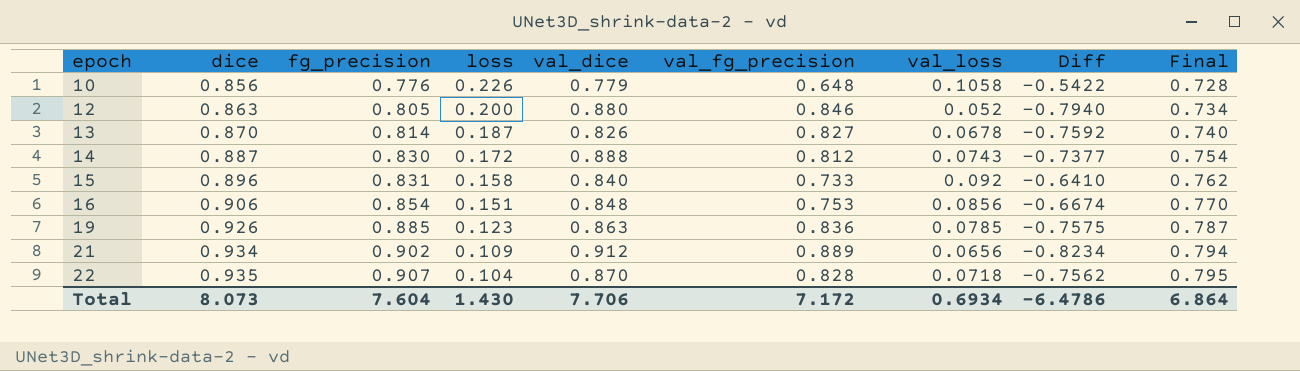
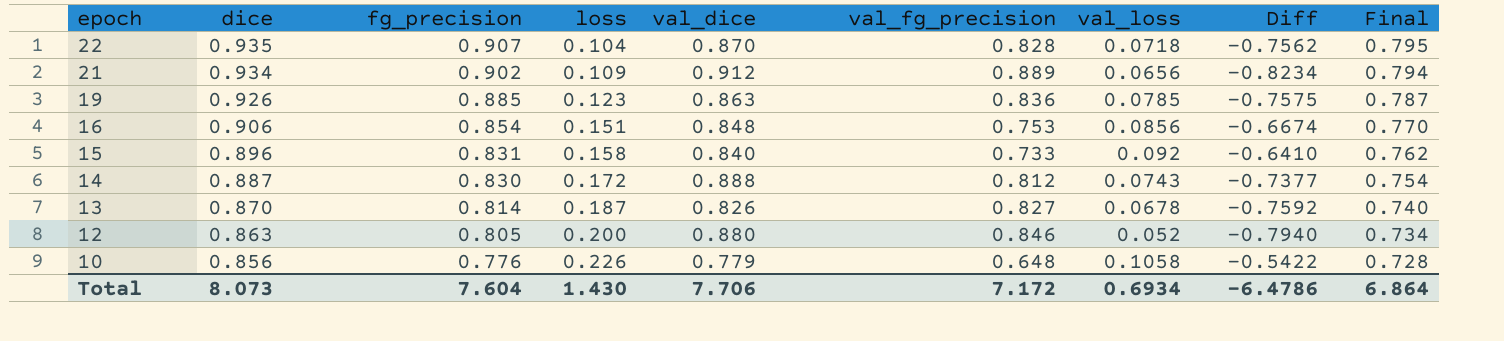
row order: epoch ascending -> epoch descending

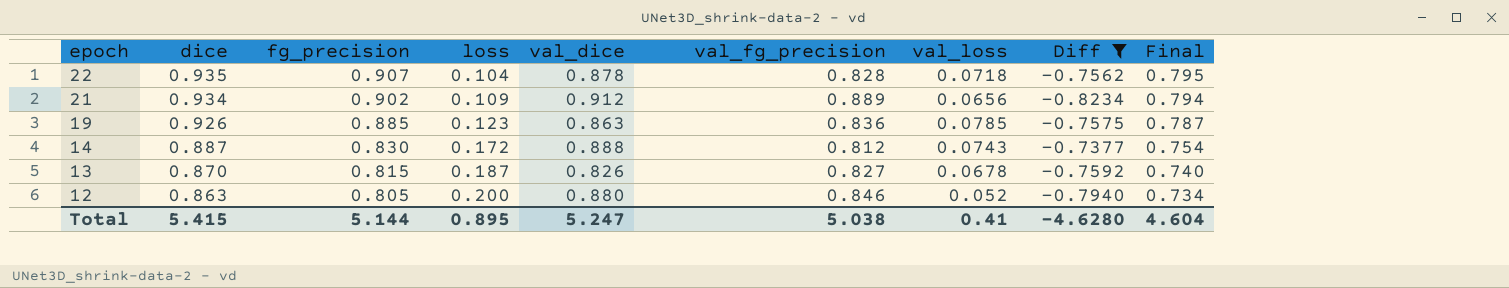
filter: none -> Diff <= -0.7377
22 | val_dice: 0.870 -> 0.878
13 | fg_precision: 0.814 -> 0.815
Total | dice: 8.073 -> 5.415
Total | fg_precision: 7.604 -> 5.144
Total | loss: 1.430 -> 0.895
Total | val_dice: 7.706 -> 5.247
Total | val_fg_precision: 7.172 -> 5.038
Total | val_loss: 0.6934 -> 0.41
Total | Diff: -6.4786 -> -4.6280
Total | Final: 6.864 -> 4.604

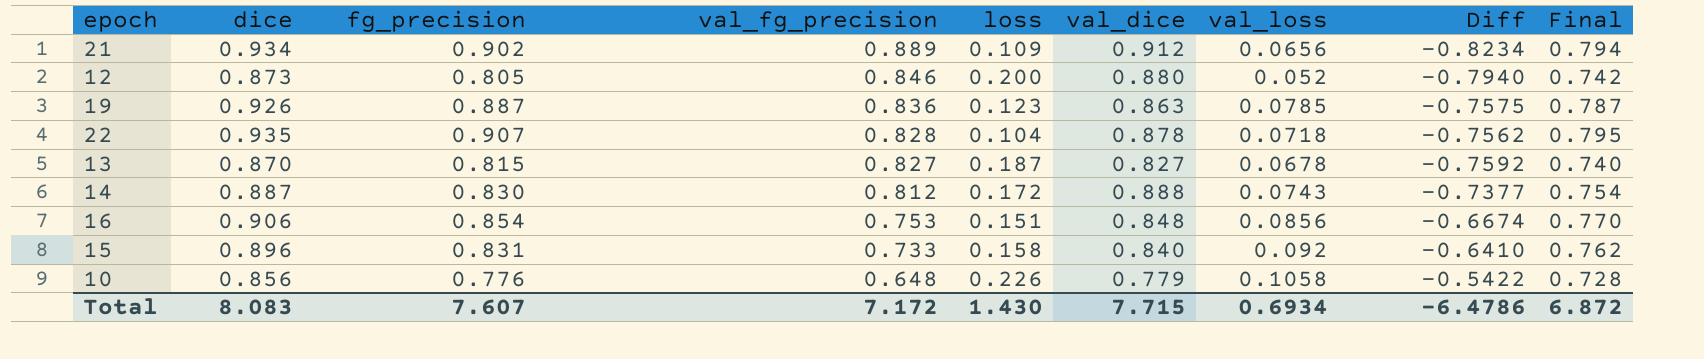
filter: Diff <= -0.7377 -> none
row order: epoch descending -> val_fg_precision descending
column val_fg_precision | position: 6 -> 4
12 | dice: 0.863 -> 0.873
12 | Final: 0.734 -> 0.742
19 | fg_precision: 0.885 -> 0.887
13 | val_dice: 0.826 -> 0.827
Total | dice: 5.415 -> 8.083
Total | fg_precision: 5.144 -> 7.607
Total | val_fg_precision: 5.038 -> 7.172
Total | loss: 0.895 -> 1.430
Total | val_dice: 5.247 -> 7.715
Total | val_loss: 0.41 -> 0.6934
Total | Diff: -4.6280 -> -6.4786
Total | Final: 4.604 -> 6.872

